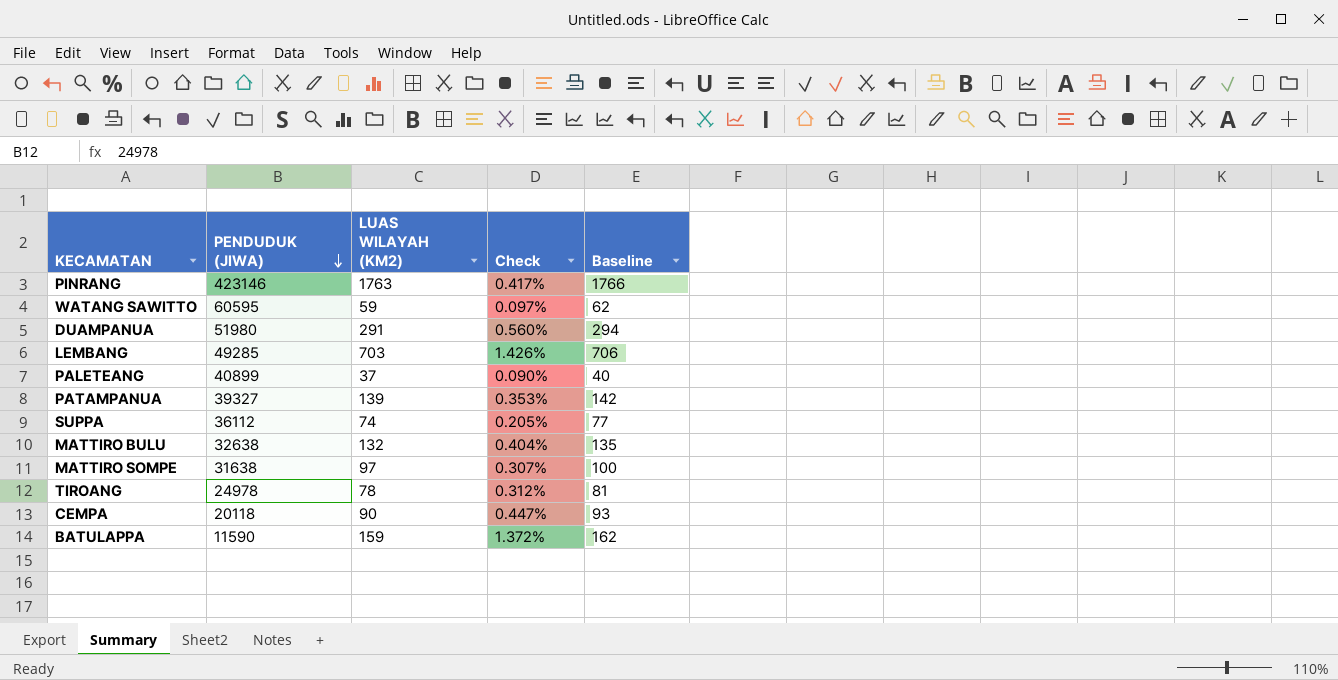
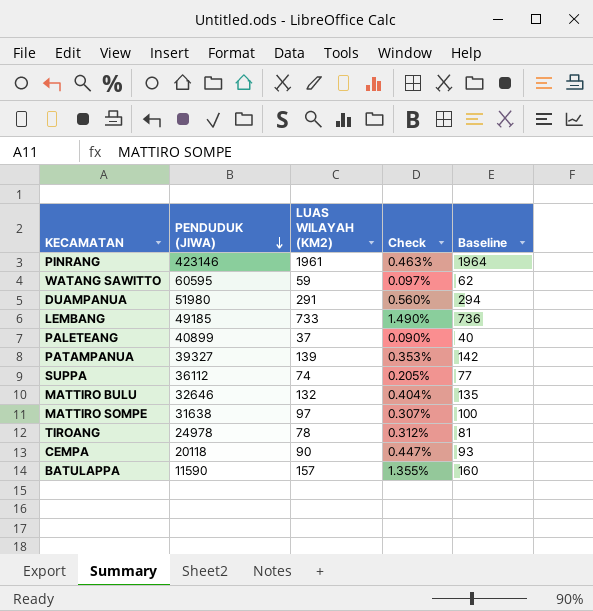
PINRANG | LUAS WILAYAH (KM2): 1763 -> 1961
PINRANG | Check: 0.417% -> 0.463%
PINRANG | Baseline: 1766 -> 1964
LEMBANG | PENDUDUK (JIWA): 49285 -> 49185
LEMBANG | LUAS WILAYAH (KM2): 703 -> 733
LEMBANG | Check: 1.426% -> 1.490%
LEMBANG | Baseline: 706 -> 736
MATTIRO BULU | PENDUDUK (JIWA): 32638 -> 32646
BATULAPPA | LUAS WILAYAH (KM2): 159 -> 157
BATULAPPA | Check: 1.372% -> 1.355%
BATULAPPA | Baseline: 162 -> 160

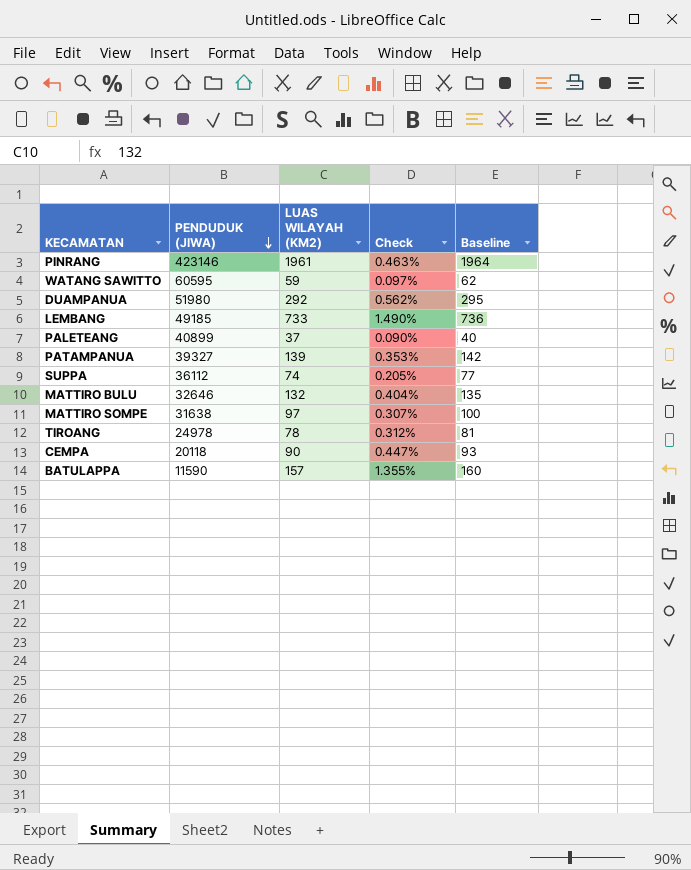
DUAMPANUA | LUAS WILAYAH (KM2): 291 -> 292
DUAMPANUA | Check: 0.560% -> 0.562%
DUAMPANUA | Baseline: 294 -> 295

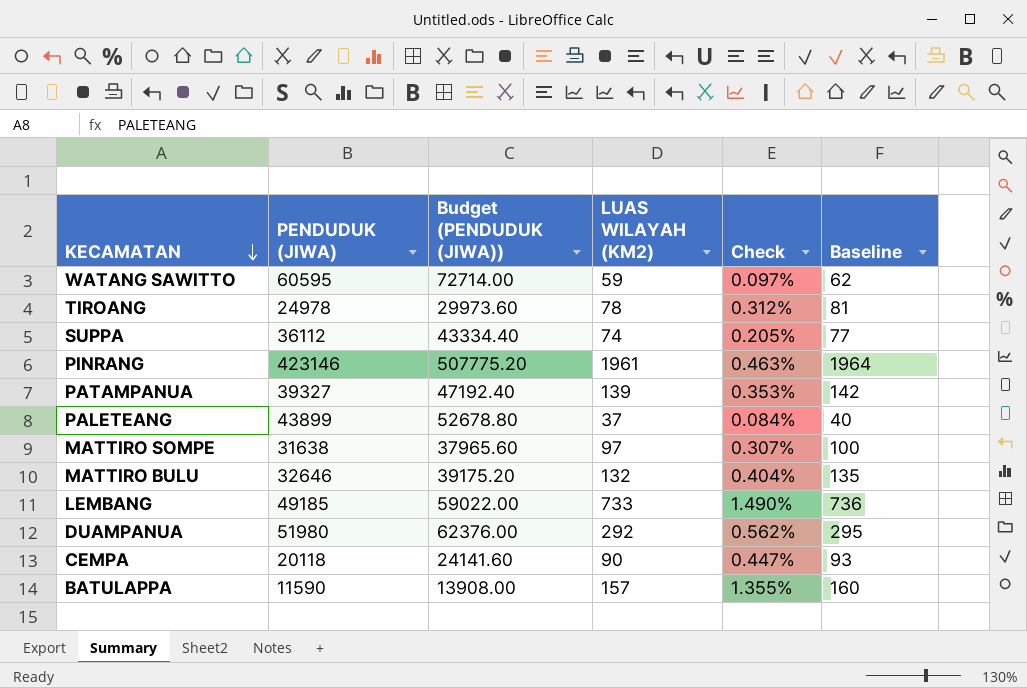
row order: PENDUDUK (JIWA) descending -> KECAMATAN descending
column Budget (PENDUDUK (JIWA)) | formula: none -> [PENDUDUK (JIWA)] * 1.2
PALETEANG | PENDUDUK (JIWA): 40899 -> 43899
PALETEANG | Check: 0.090% -> 0.084%

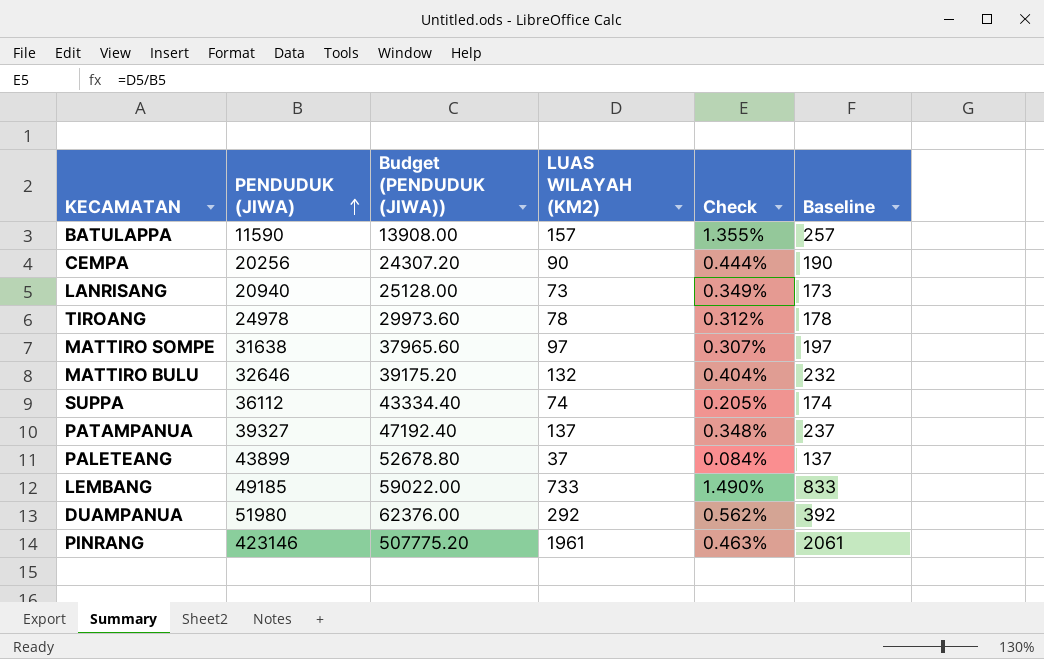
row order: KECAMATAN descending -> PENDUDUK (JIWA) ascending
column Baseline | formula: [LUAS WILAYAH (KM2)] + 3 -> [LUAS WILAYAH (KM2)] + 100
row WATANG SAWITTO: 60595 | 72714.00 | 59 | 0.097% | 62 -> none
CEMPA | PENDUDUK (JIWA): 20118 -> 20256
CEMPA | Budget (PENDUDUK (JIWA)): 24141.60 -> 24307.20
CEMPA | Check: 0.447% -> 0.444%
row LANRISANG: none -> 20940 | 25128.00 | 73 | 0.349% | 173
PATAMPANUA | LUAS WILAYAH (KM2): 139 -> 137
PATAMPANUA | Check: 0.353% -> 0.348%

